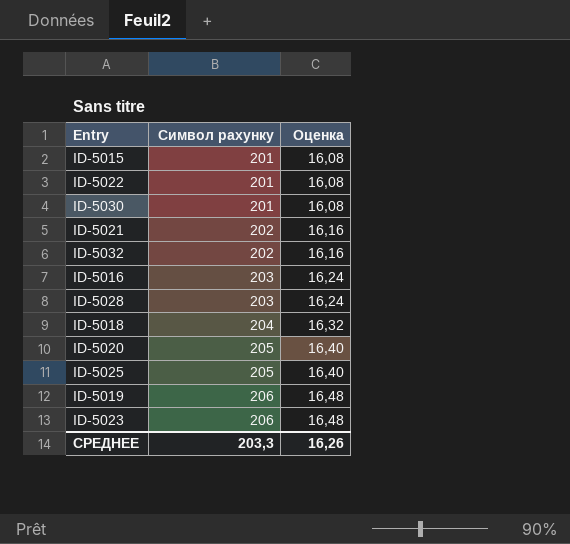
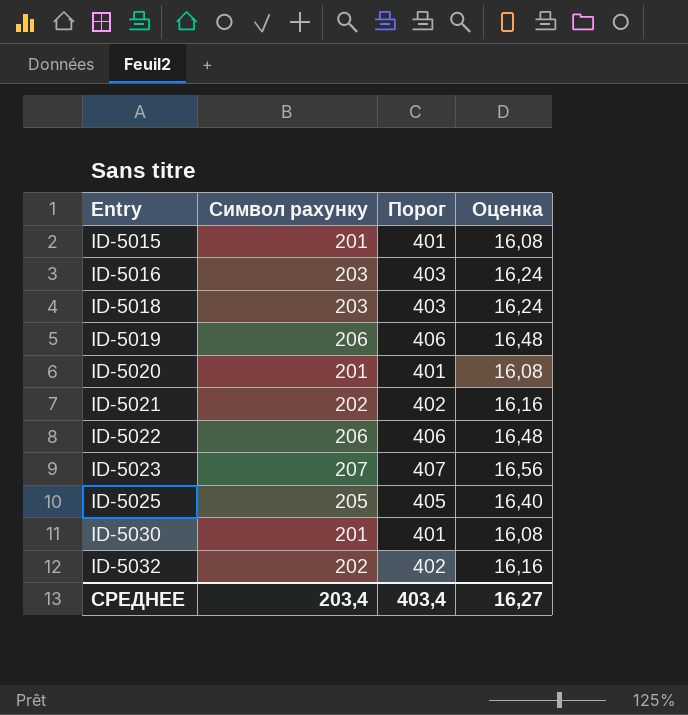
row order: Символ рахунку ascending -> Entry ascending
column Порог | formula: none -> [Символ рахунку] + 200
row ID-5028: 203 | 16,24 -> none
ID-5018 | Символ рахунку: 204 -> 203
ID-5018 | Оценка: 16,32 -> 16,24
ID-5020 | Символ рахунку: 205 -> 201
ID-5020 | Оценка: 16,40 -> 16,08
ID-5022 | Символ рахунку: 201 -> 206
ID-5022 | Оценка: 16,08 -> 16,48
ID-5023 | Символ рахунку: 206 -> 207
ID-5023 | Оценка: 16,48 -> 16,56
СРЕДНЕЕ | Символ рахунку: 203,3 -> 203,4
СРЕДНЕЕ | Оценка: 16,26 -> 16,27

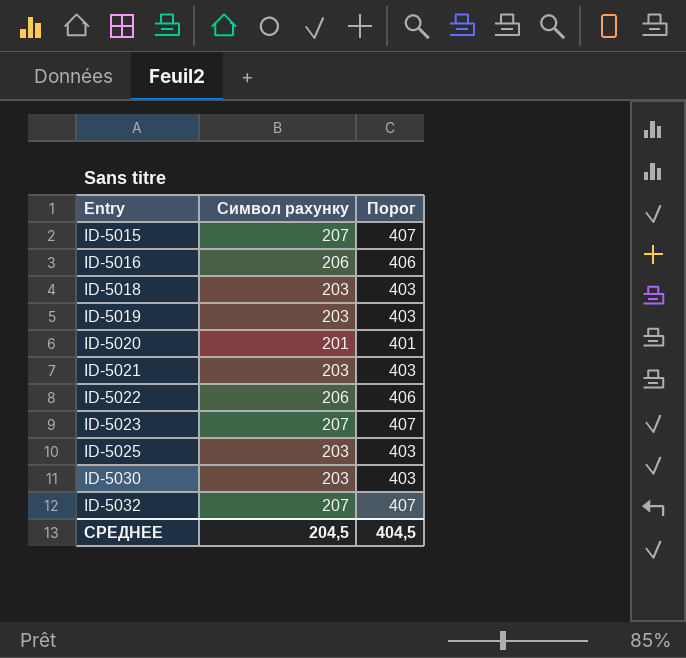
column Оценка | formula: [Символ рахунку] * 0,08 -> none
ID-5015 | Символ рахунку: 201 -> 207
ID-5015 | Порог: 401 -> 407
ID-5016 | Символ рахунку: 203 -> 206
ID-5016 | Порог: 403 -> 406
ID-5019 | Символ рахунку: 206 -> 203
ID-5019 | Порог: 406 -> 403
ID-5021 | Символ рахунку: 202 -> 203
ID-5021 | Порог: 402 -> 403
ID-5025 | Символ рахунку: 205 -> 203
ID-5025 | Порог: 405 -> 403
ID-5030 | Символ рахунку: 201 -> 203
ID-5030 | Порог: 401 -> 403
ID-5032 | Символ рахунку: 202 -> 207
ID-5032 | Порог: 402 -> 407
СРЕДНЕЕ | Символ рахунку: 203,4 -> 204,5
СРЕДНЕЕ | Порог: 403,4 -> 404,5

